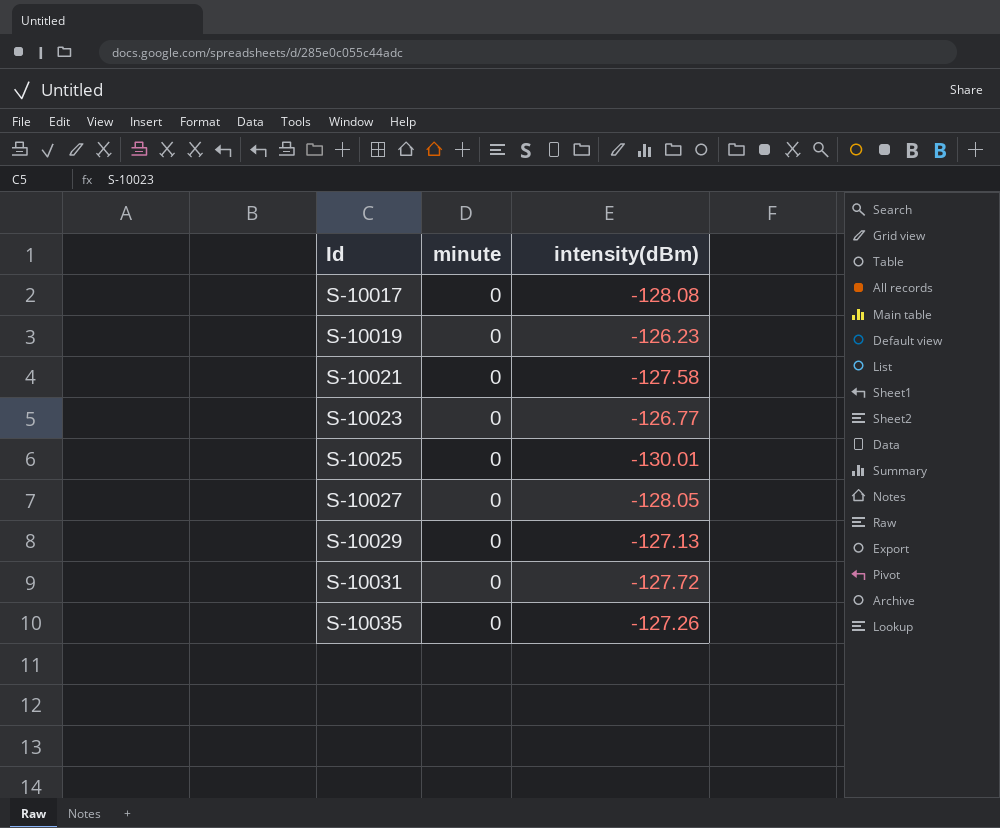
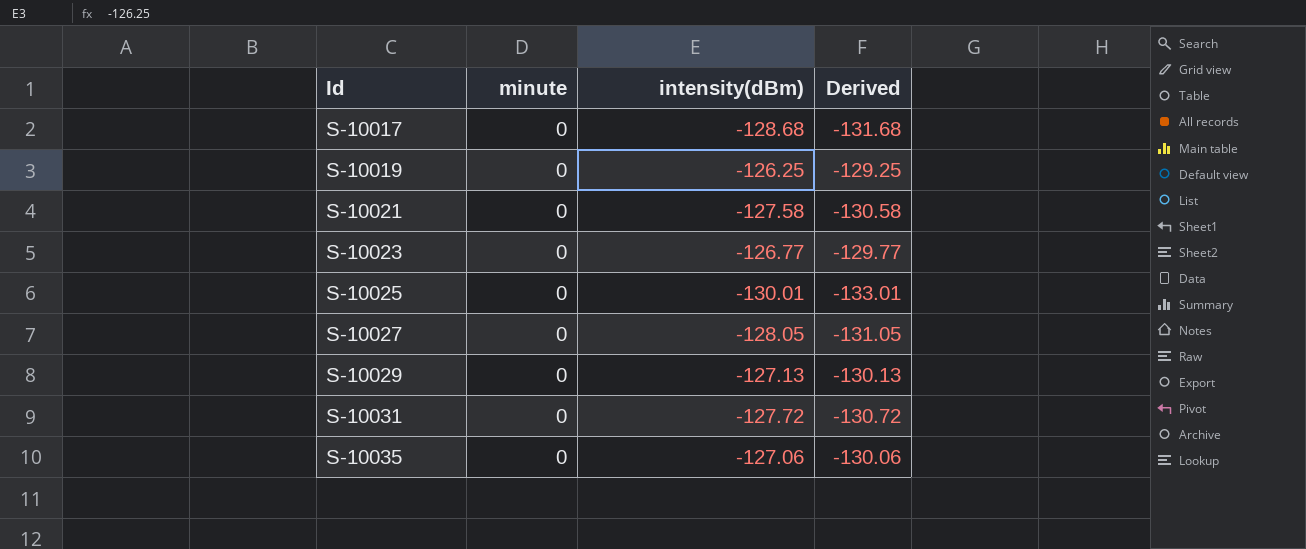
column Derived | formula: none -> [intensity(dBm)] - 3
S-10017 | intensity(dBm): -128.08 -> -128.68
S-10019 | intensity(dBm): -126.23 -> -126.25
S-10035 | intensity(dBm): -127.26 -> -127.06

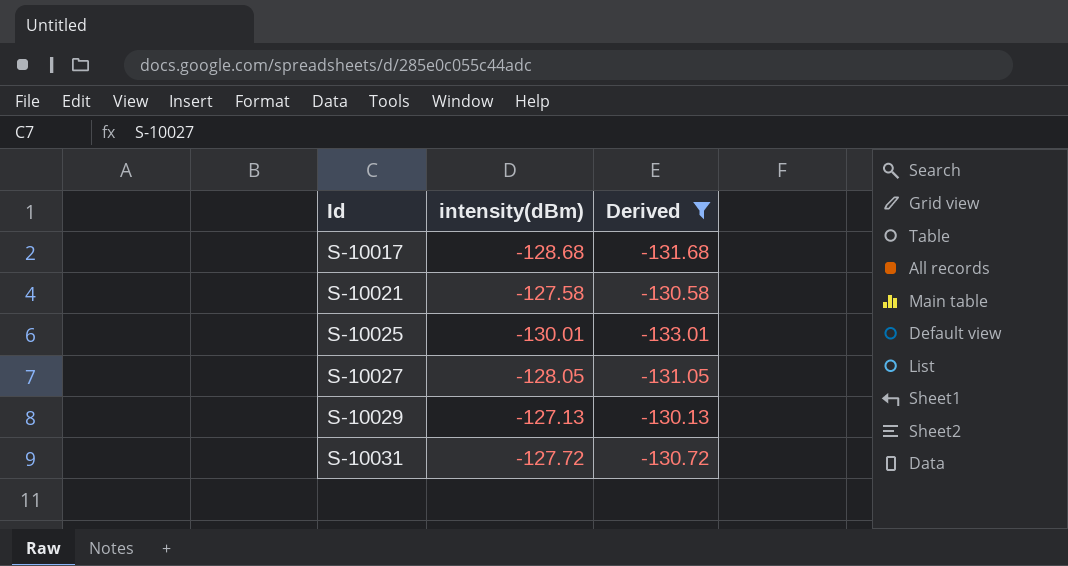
filter: none -> Derived <= -130.13
column minute | position: 2 -> none

